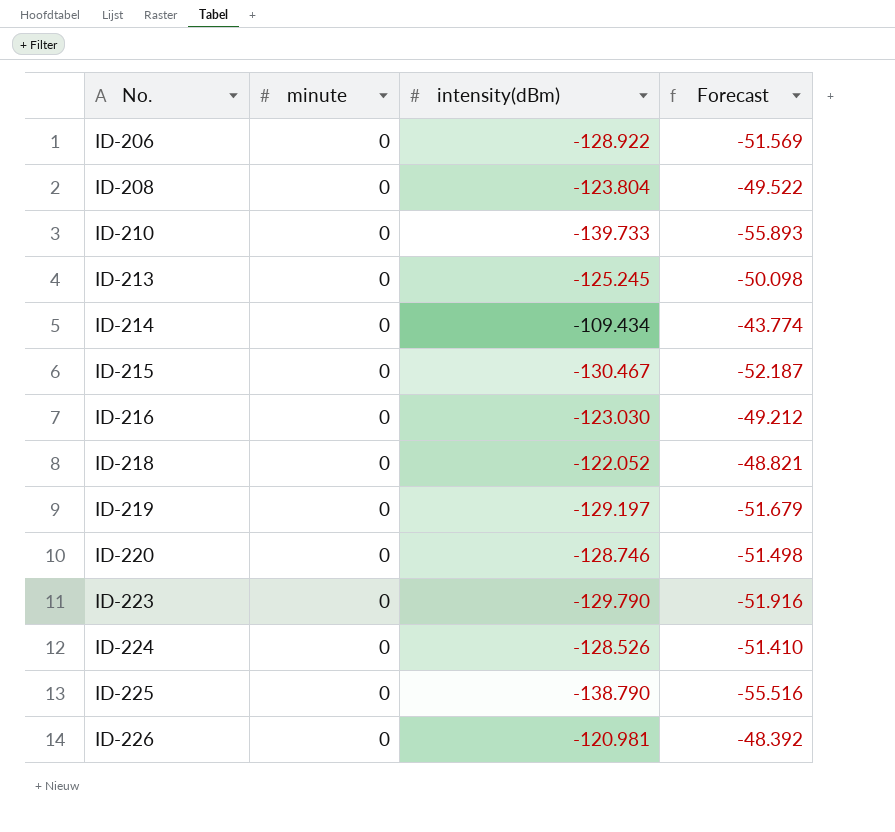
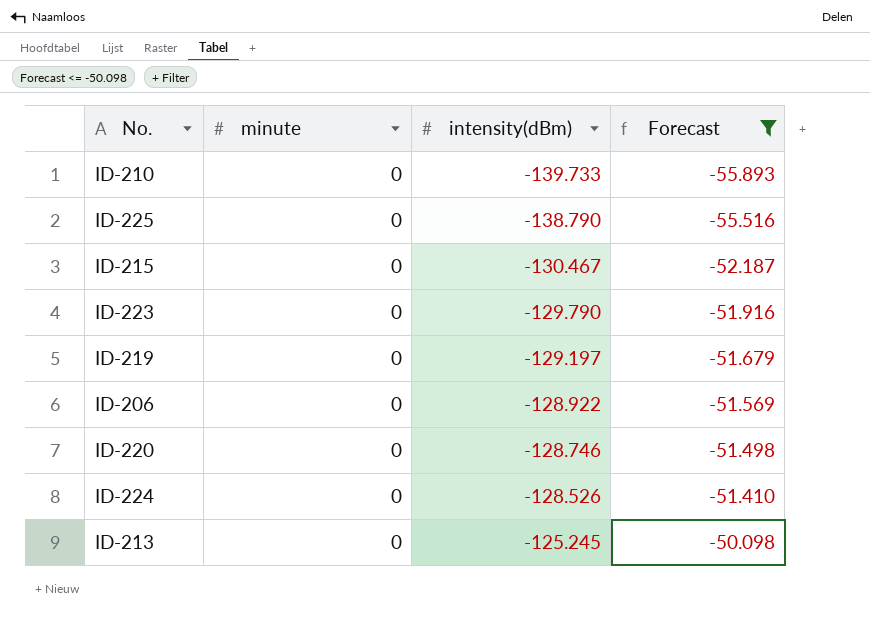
filter: none -> Forecast <= -50.098
row order: No. ascending -> intensity(dBm) ascending

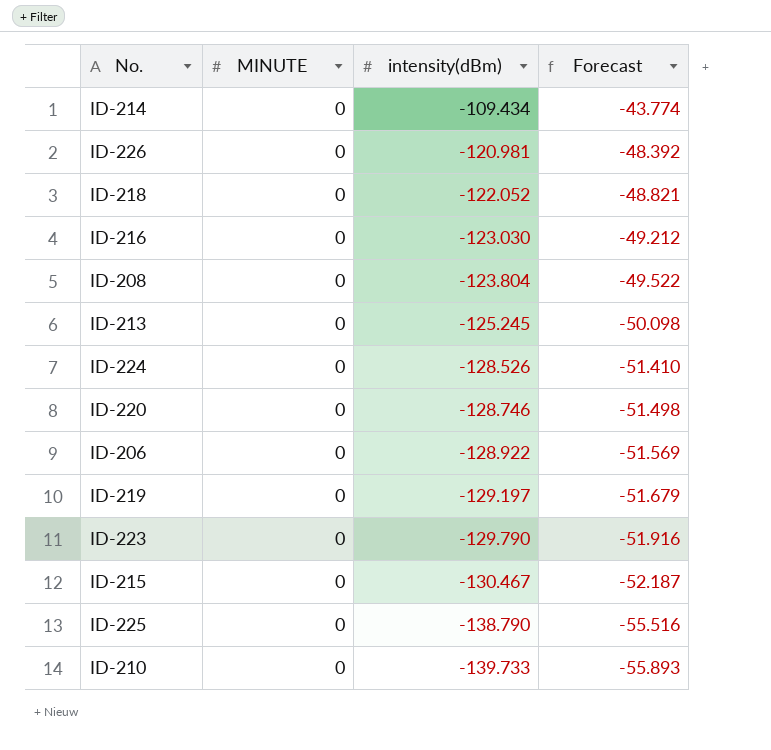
filter: Forecast <= -50.098 -> none
row order: intensity(dBm) ascending -> intensity(dBm) descending
column name: minute -> MINUTE

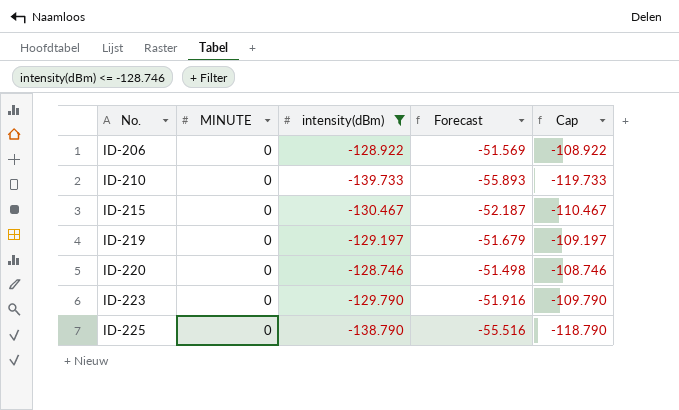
filter: none -> intensity(dBm) <= -128.746
row order: intensity(dBm) descending -> No. ascending
column Cap | formula: none -> [intensity(dBm)] + 20

